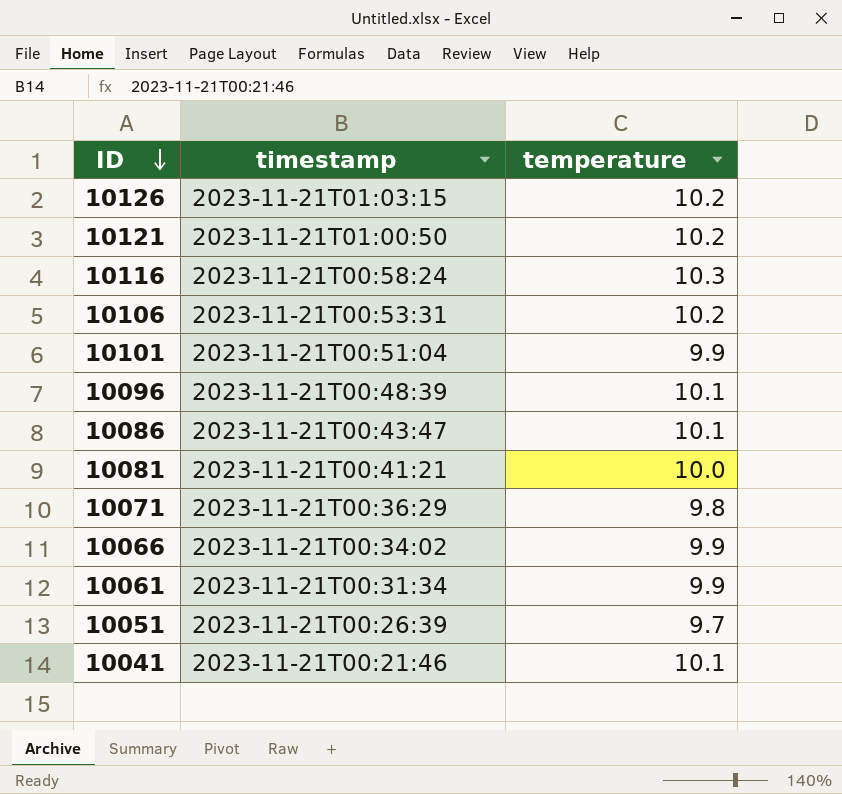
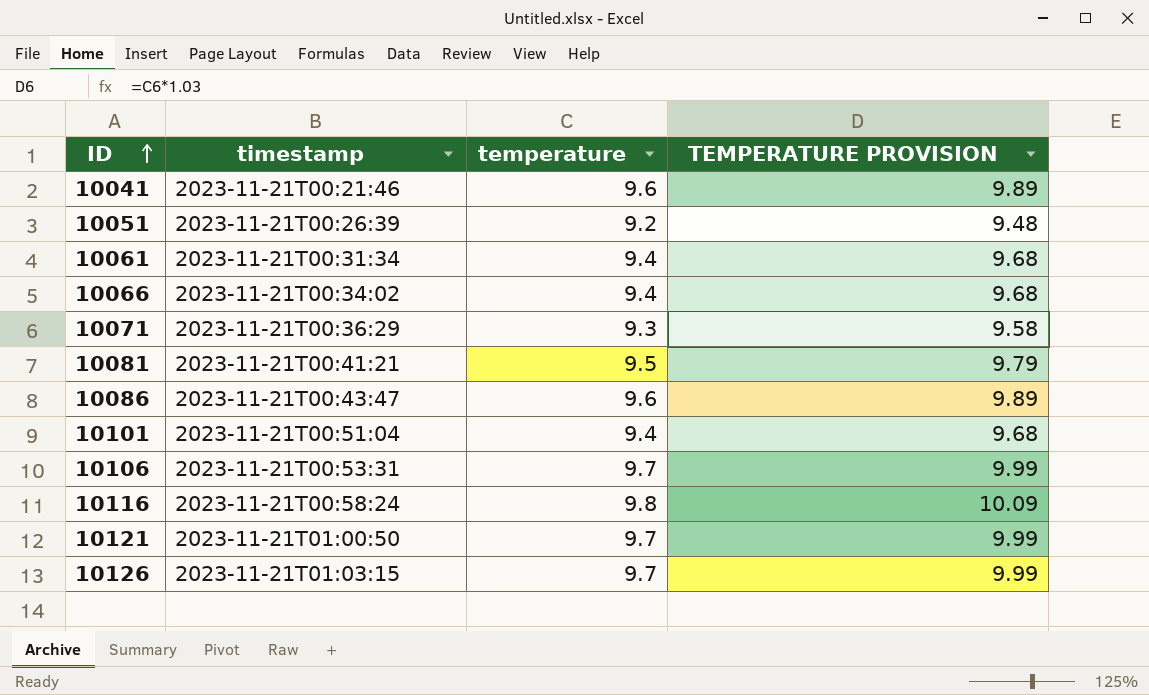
row order: ID descending -> ID ascending
column TEMPERATURE PROVISION | formula: none -> [temperature] * 1.03
row 10096: 2023-11-21T00:48:39 | 10.1 -> none
10041 | temperature: 10.1 -> 9.6
10051 | temperature: 9.7 -> 9.2
10061 | temperature: 9.9 -> 9.4
10066 | temperature: 9.9 -> 9.4
10071 | temperature: 9.8 -> 9.3
10081 | temperature: 10.0 -> 9.5
10086 | temperature: 10.1 -> 9.6
10101 | temperature: 9.9 -> 9.4
10106 | temperature: 10.2 -> 9.7
10116 | temperature: 10.3 -> 9.8
10121 | temperature: 10.2 -> 9.7
10126 | temperature: 10.2 -> 9.7

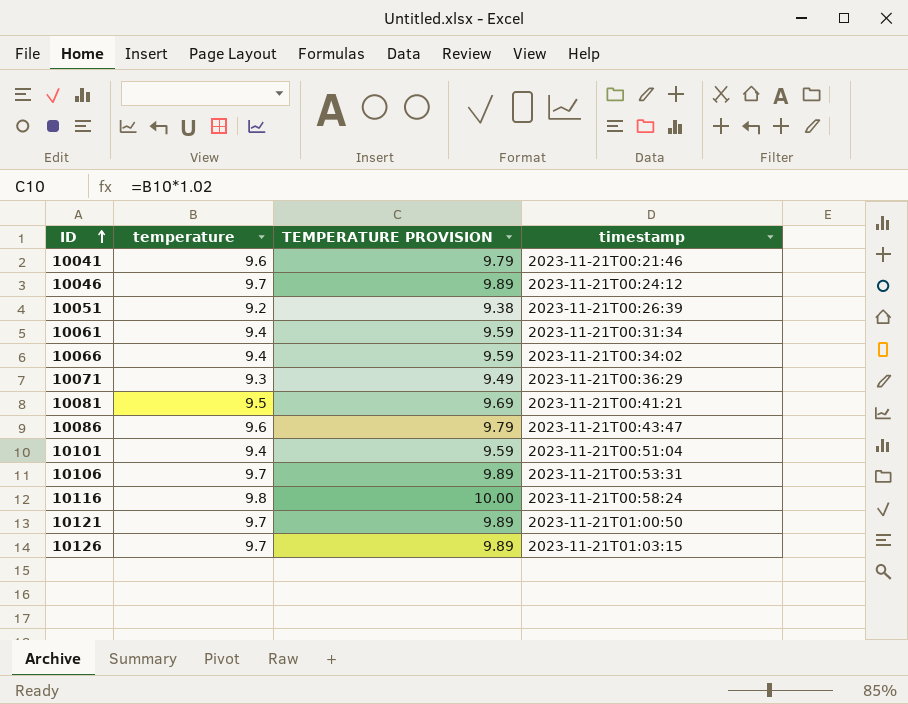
column TEMPERATURE PROVISION | formula: [temperature] * 1.03 -> [temperature] * 1.02
column timestamp | position: 2 -> 4
row 10046: none -> 9.7 | 9.89 | 2023-11-21T00:24:12

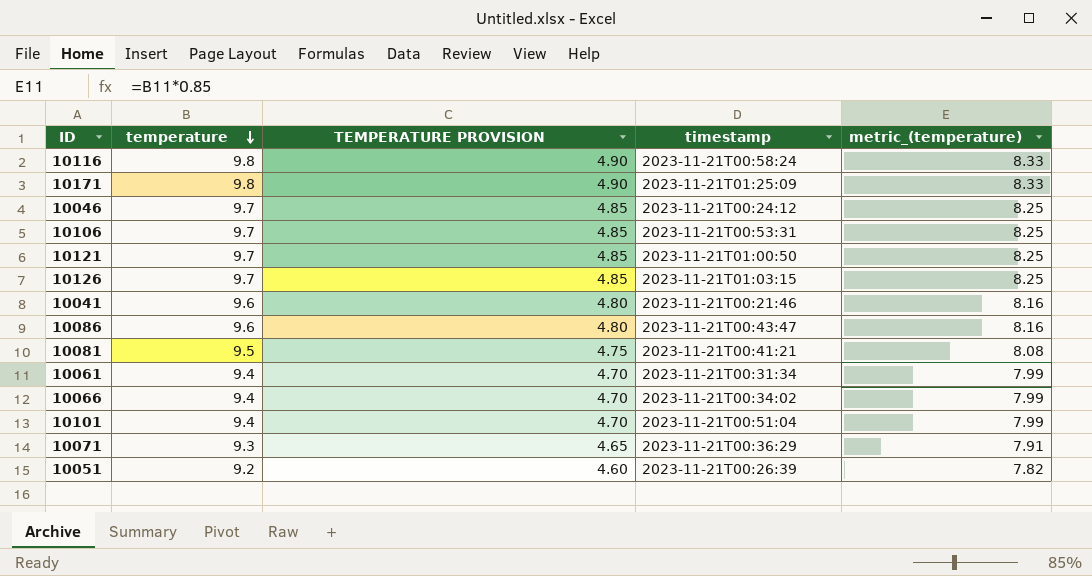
row order: ID ascending -> temperature descending
column TEMPERATURE PROVISION | formula: [temperature] * 1.02 -> [temperature] * 0.5
column metric_(temperature) | formula: none -> [temperature] * 0.85
row 10171: none -> 9.8 | 4.90 | 2023-11-21T01:25:09 | 8.33

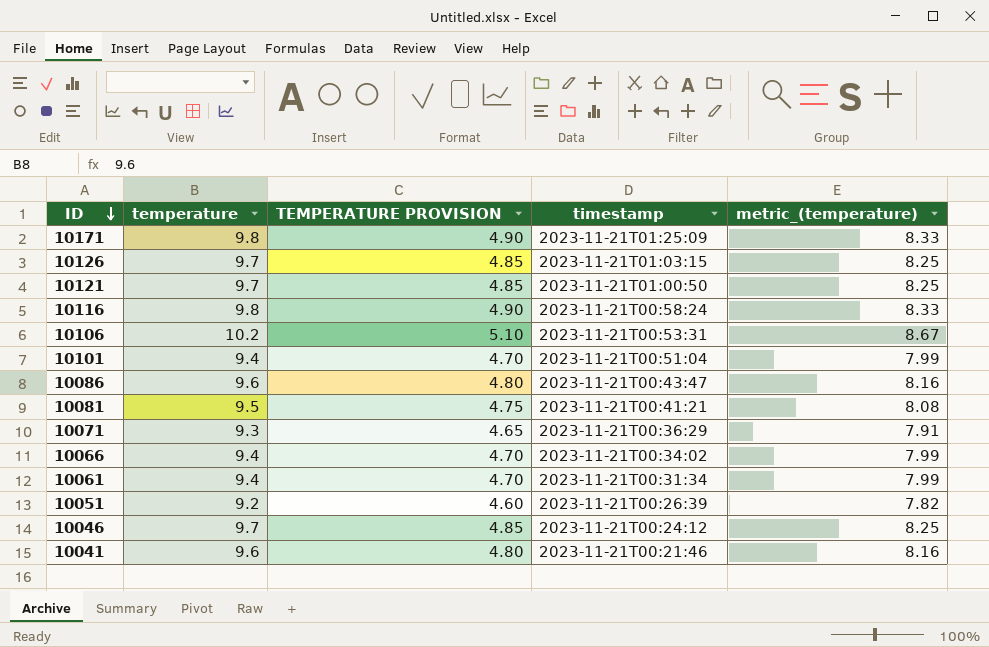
row order: temperature descending -> ID descending
10106 | temperature: 9.7 -> 10.2
10106 | TEMPERATURE PROVISION: 4.85 -> 5.10
10106 | metric_(temperature): 8.25 -> 8.67

